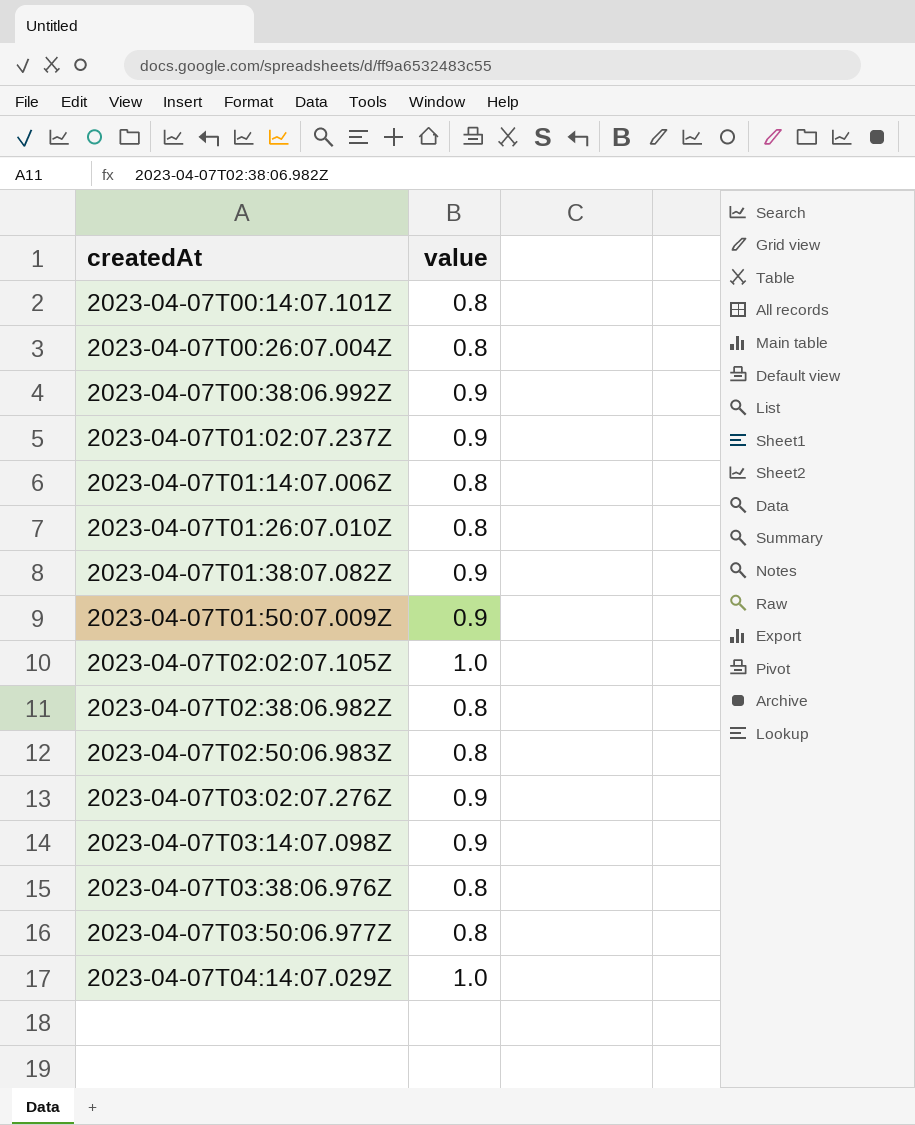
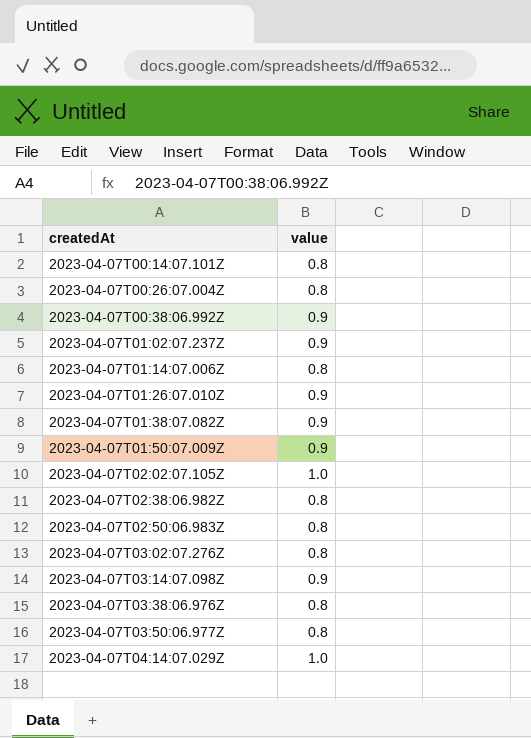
2023-04-07T01:26:07.010Z | value: 0.8 -> 0.9
2023-04-07T03:02:07.276Z | value: 0.9 -> 0.8

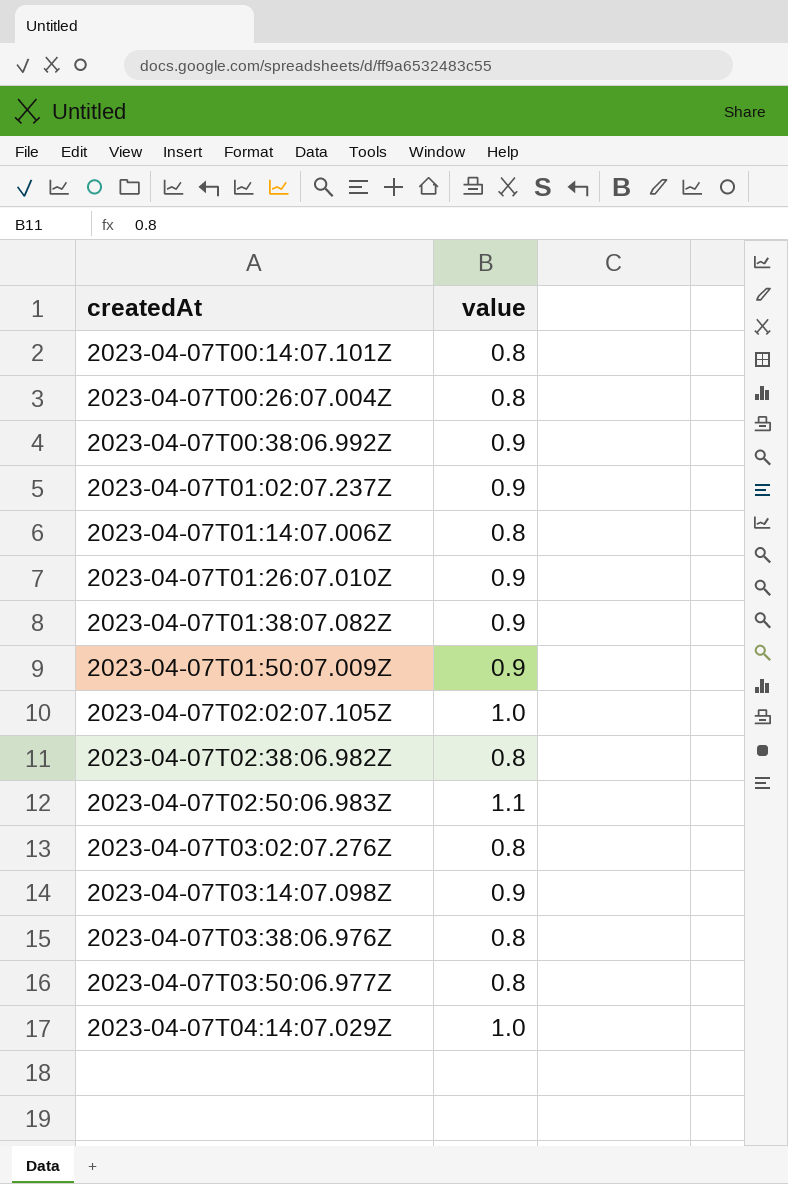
2023-04-07T02:50:06.983Z | value: 0.8 -> 1.1

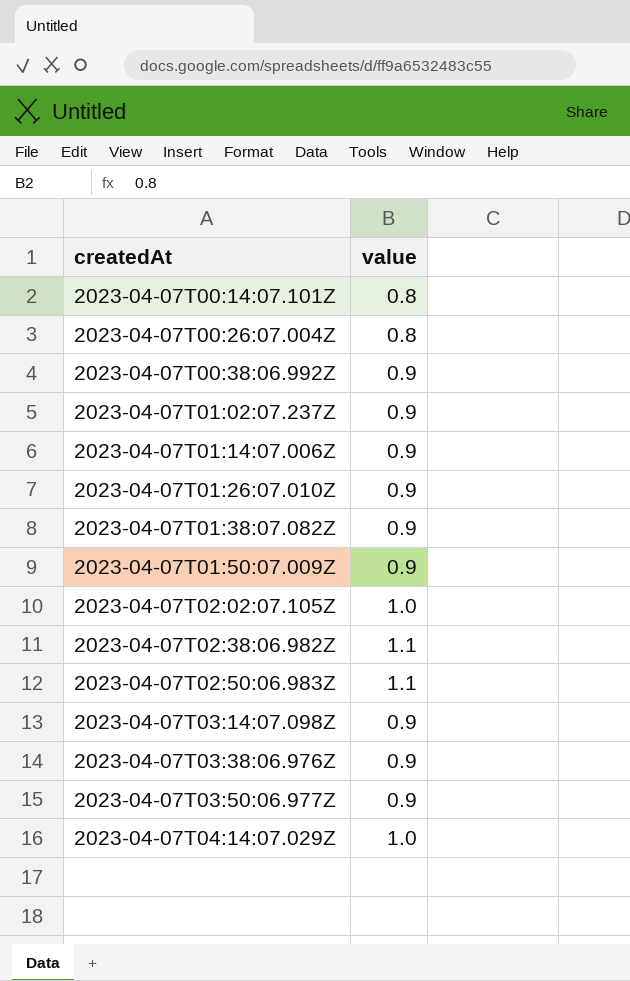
row 2023-04-07T03:02:07.276Z: 0.8 -> none
2023-04-07T01:14:07.006Z | value: 0.8 -> 0.9
2023-04-07T02:38:06.982Z | value: 0.8 -> 1.1
2023-04-07T03:38:06.976Z | value: 0.8 -> 0.9
2023-04-07T03:50:06.977Z | value: 0.8 -> 0.9

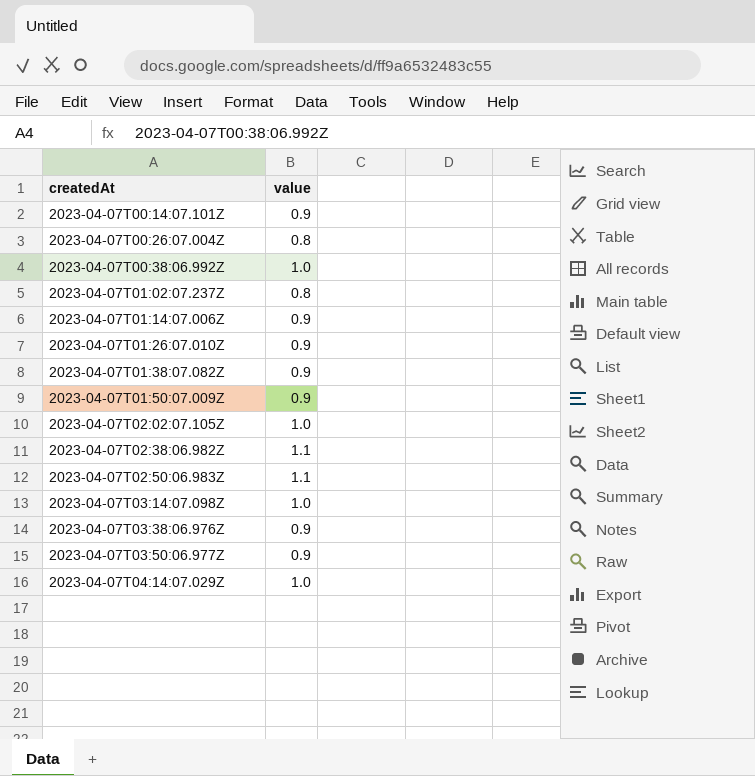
2023-04-07T00:14:07.101Z | value: 0.8 -> 0.9
2023-04-07T00:38:06.992Z | value: 0.9 -> 1.0
2023-04-07T01:02:07.237Z | value: 0.9 -> 0.8
2023-04-07T03:14:07.098Z | value: 0.9 -> 1.0

